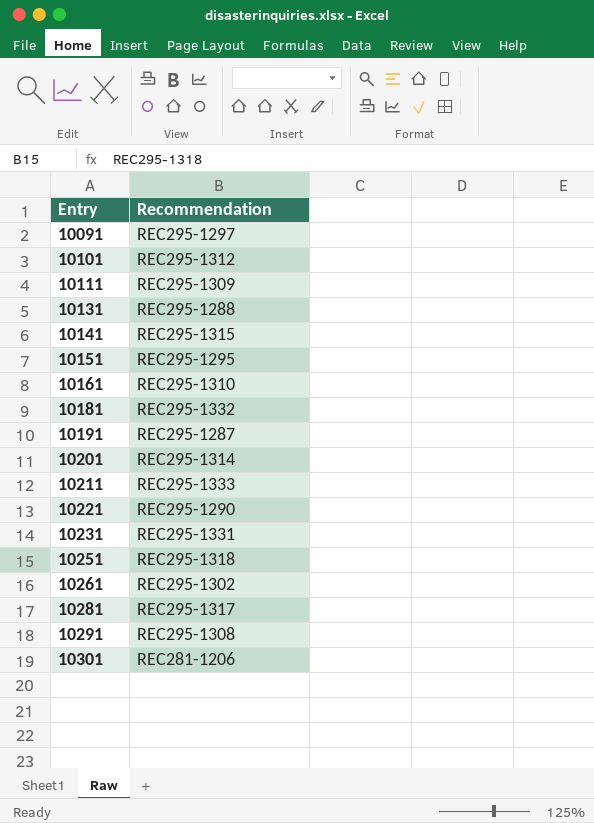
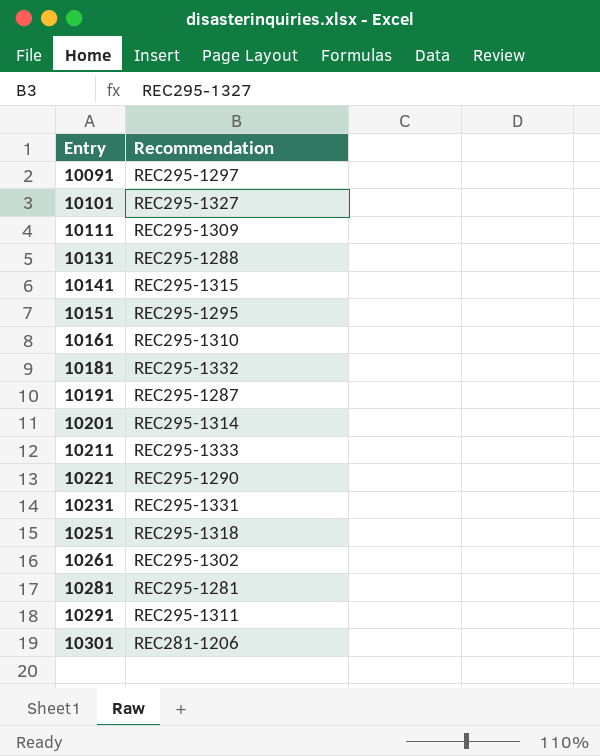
10101 | Recommendation: REC295-1312 -> REC295-1327
10281 | Recommendation: REC295-1317 -> REC295-1281
10291 | Recommendation: REC295-1308 -> REC295-1311

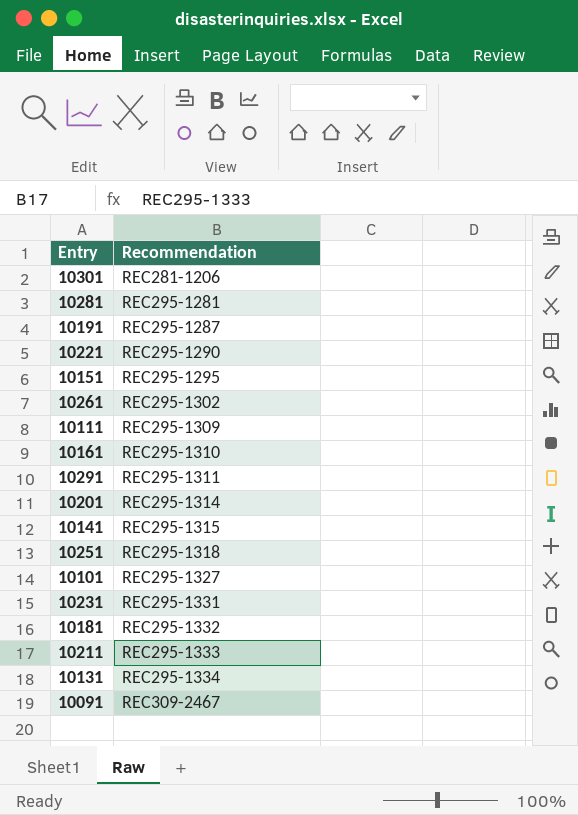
row order: Entry ascending -> Recommendation ascending
10131 | Recommendation: REC295-1288 -> REC295-1334
10091 | Recommendation: REC295-1297 -> REC309-2467

